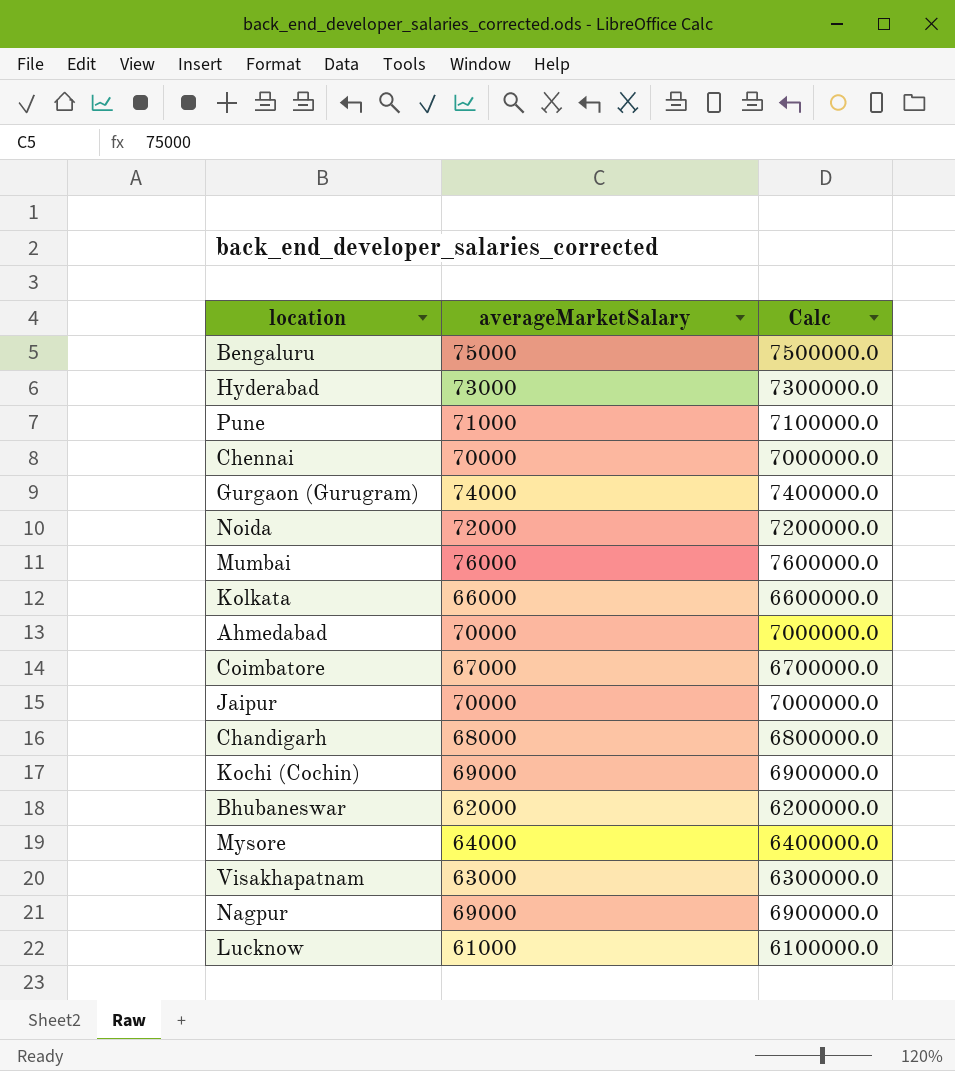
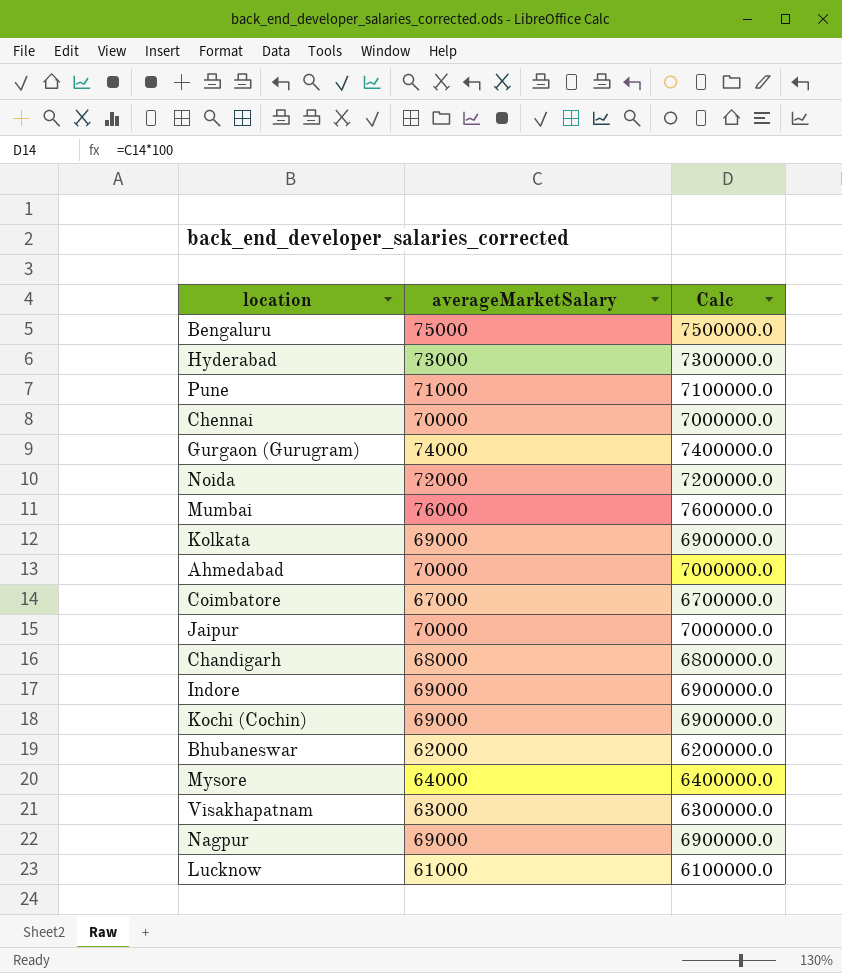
Kolkata | averageMarketSalary: 66000 -> 69000
Kolkata | Calc: 6600000.0 -> 6900000.0
row Indore: none -> 69000 | 6900000.0

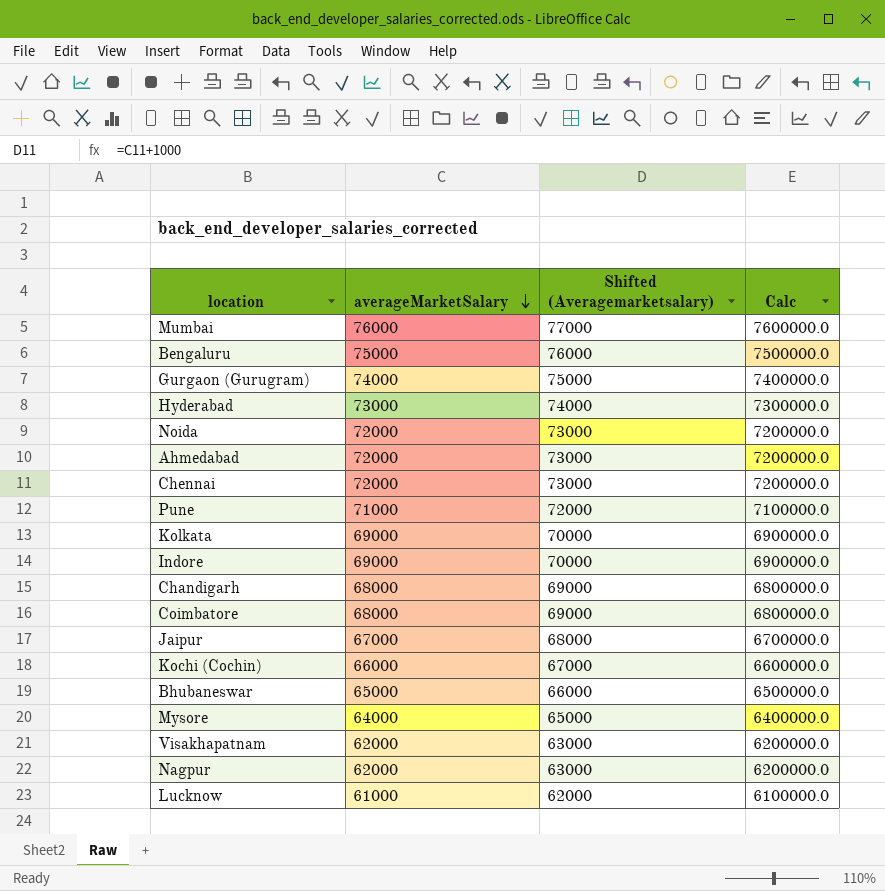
row order: none -> averageMarketSalary descending
column Shifted (Averagemarketsalary) | formula: none -> [averageMarketSalary] + 1000
Ahmedabad | averageMarketSalary: 70000 -> 72000
Ahmedabad | Calc: 7000000.0 -> 7200000.0
Chennai | averageMarketSalary: 70000 -> 72000
Chennai | Calc: 7000000.0 -> 7200000.0
Coimbatore | averageMarketSalary: 67000 -> 68000
Coimbatore | Calc: 6700000.0 -> 6800000.0
Jaipur | averageMarketSalary: 70000 -> 67000
Jaipur | Calc: 7000000.0 -> 6700000.0
Kochi (Cochin) | averageMarketSalary: 69000 -> 66000
Kochi (Cochin) | Calc: 6900000.0 -> 6600000.0
Bhubaneswar | averageMarketSalary: 62000 -> 65000
Bhubaneswar | Calc: 6200000.0 -> 6500000.0
Visakhapatnam | averageMarketSalary: 63000 -> 62000
Visakhapatnam | Calc: 6300000.0 -> 6200000.0
Nagpur | averageMarketSalary: 69000 -> 62000
Nagpur | Calc: 6900000.0 -> 6200000.0

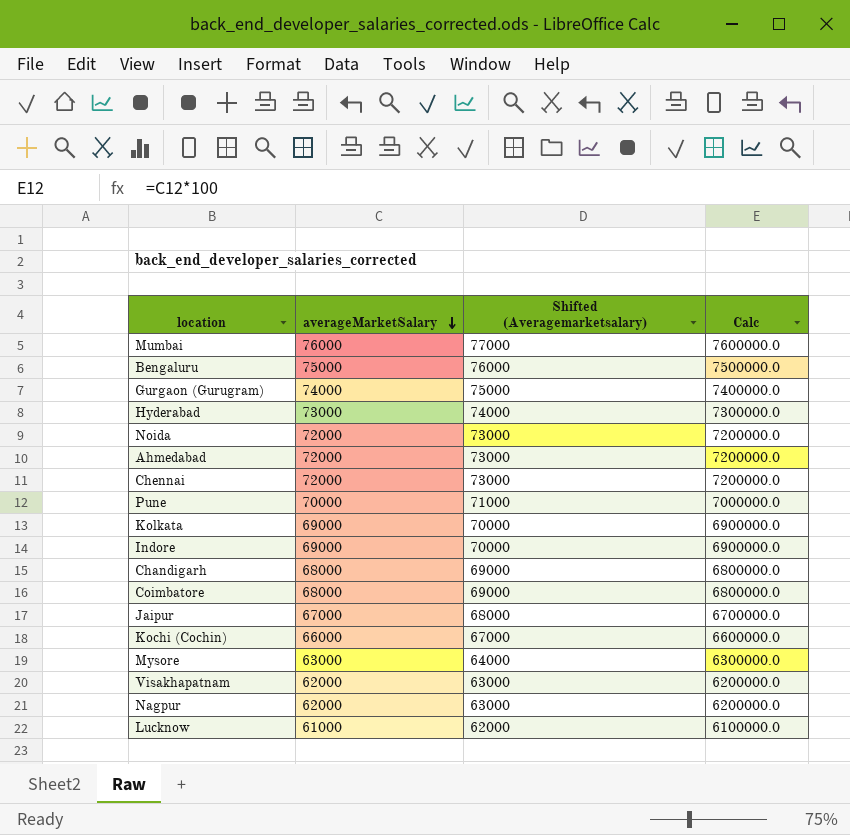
row Bhubaneswar: 65000 | 66000 | 6500000.0 -> none
Pune | averageMarketSalary: 71000 -> 70000
Pune | Shifted (Averagemarketsalary): 72000 -> 71000
Pune | Calc: 7100000.0 -> 7000000.0
Mysore | averageMarketSalary: 64000 -> 63000
Mysore | Shifted (Averagemarketsalary): 65000 -> 64000
Mysore | Calc: 6400000.0 -> 6300000.0

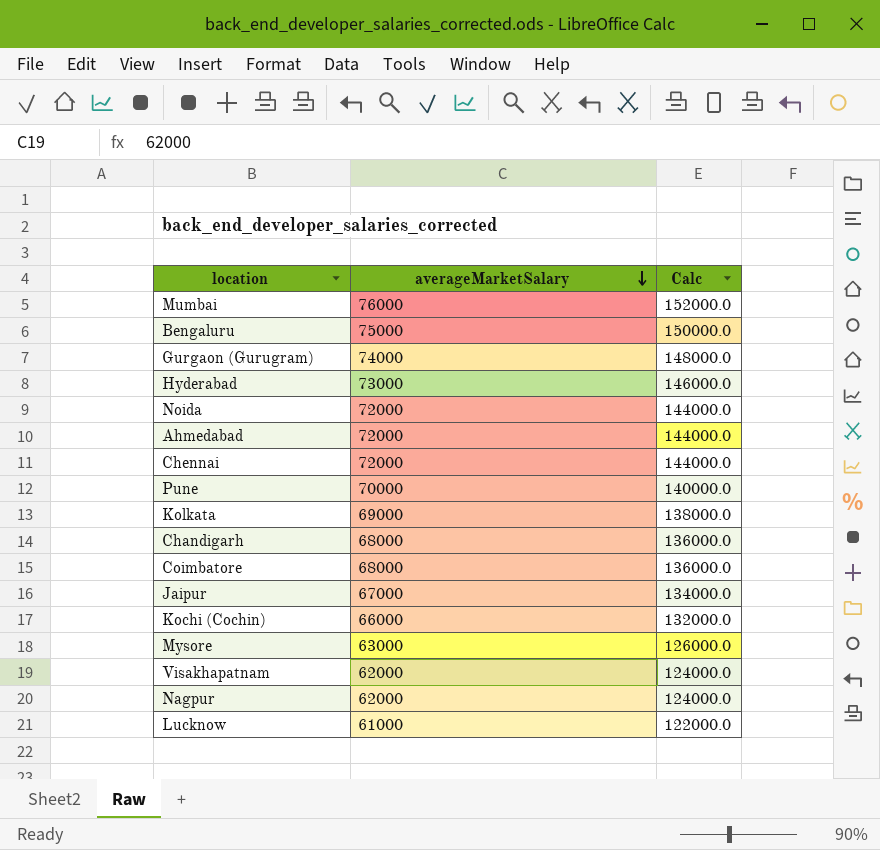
column Shifted (Averagemarketsalary) | formula: [averageMarketSalary] + 1000 -> none
column Calc | formula: [averageMarketSalary] * 100 -> [averageMarketSalary] * 2
row Indore: 69000 | 70000 | 6900000.0 -> none

